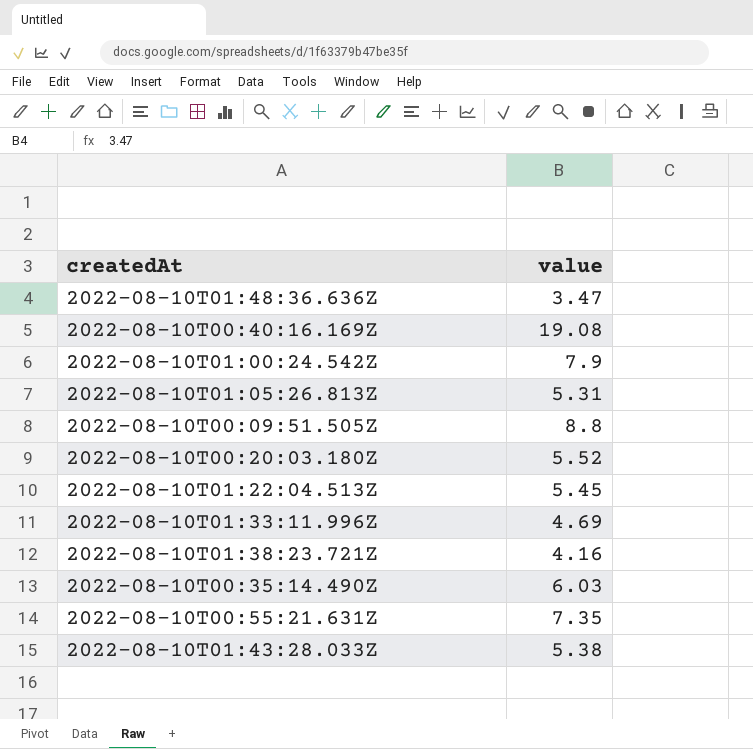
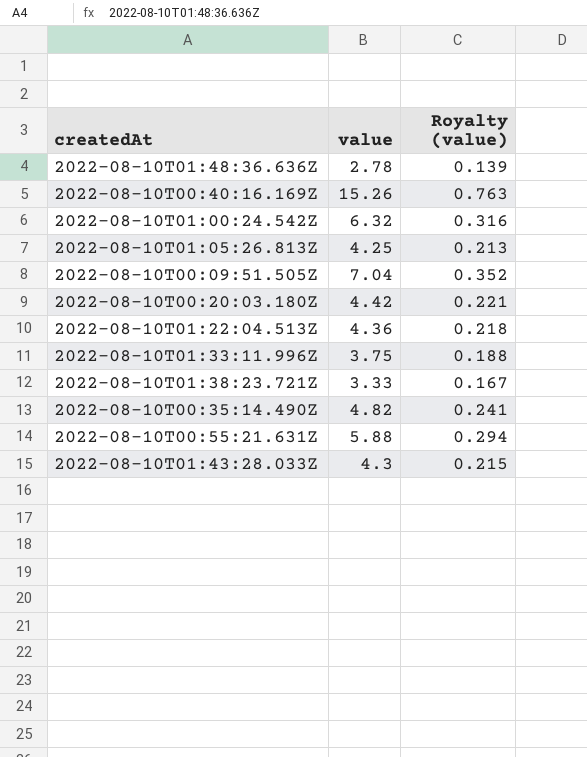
column Royalty (value) | formula: none -> [value] * 0.05
2022-08-10T01:48:36.636Z | value: 3.47 -> 2.78
2022-08-10T00:40:16.169Z | value: 19.08 -> 15.26
2022-08-10T01:00:24.542Z | value: 7.9 -> 6.32
2022-08-10T01:05:26.813Z | value: 5.31 -> 4.25
2022-08-10T00:09:51.505Z | value: 8.8 -> 7.04
2022-08-10T00:20:03.180Z | value: 5.52 -> 4.42
2022-08-10T01:22:04.513Z | value: 5.45 -> 4.36
2022-08-10T01:33:11.996Z | value: 4.69 -> 3.75
2022-08-10T01:38:23.721Z | value: 4.16 -> 3.33
2022-08-10T00:35:14.490Z | value: 6.03 -> 4.82
2022-08-10T00:55:21.631Z | value: 7.35 -> 5.88
2022-08-10T01:43:28.033Z | value: 5.38 -> 4.3

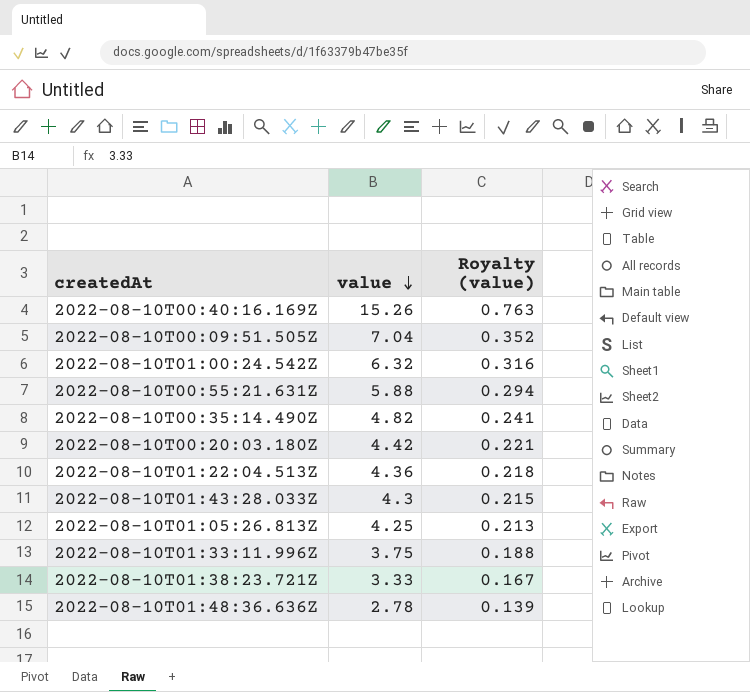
row order: none -> value descending

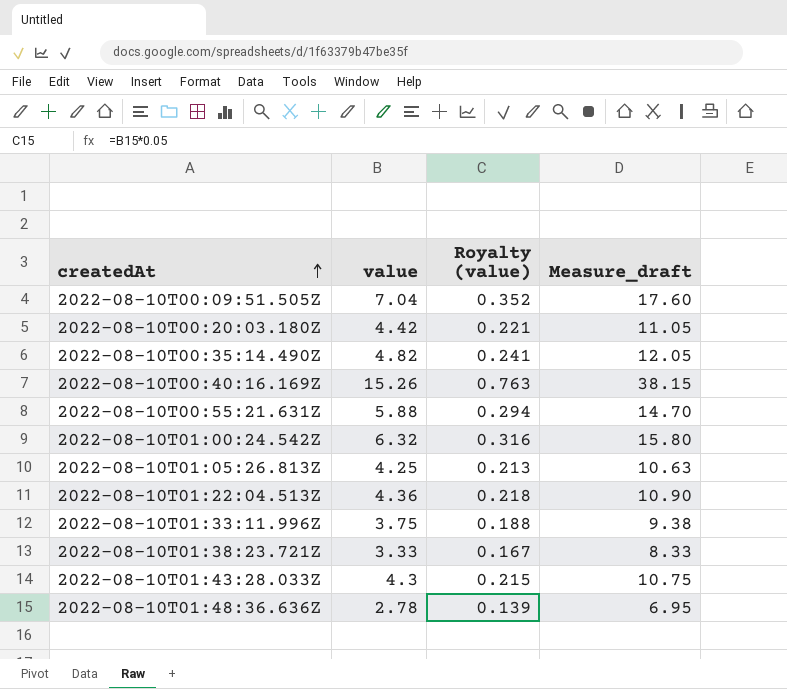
row order: value descending -> createdAt ascending
column Measure_draft | formula: none -> [value] * 2.5

